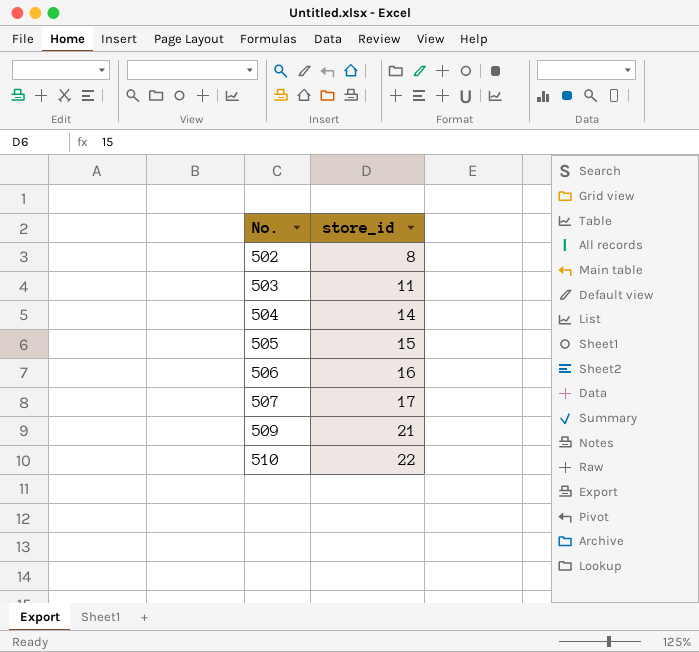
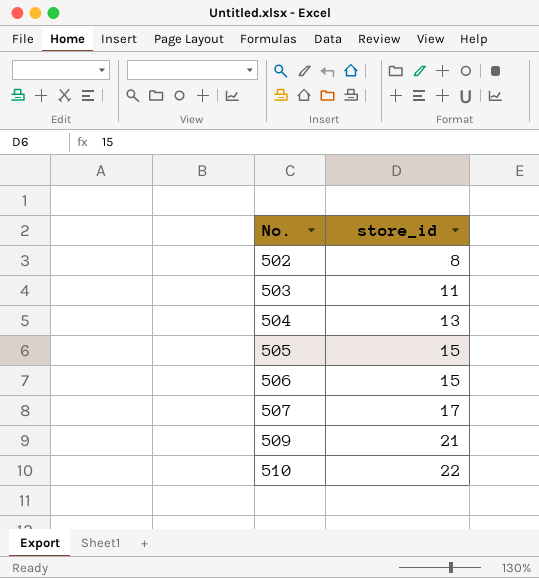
504 | store_id: 14 -> 13
506 | store_id: 16 -> 15

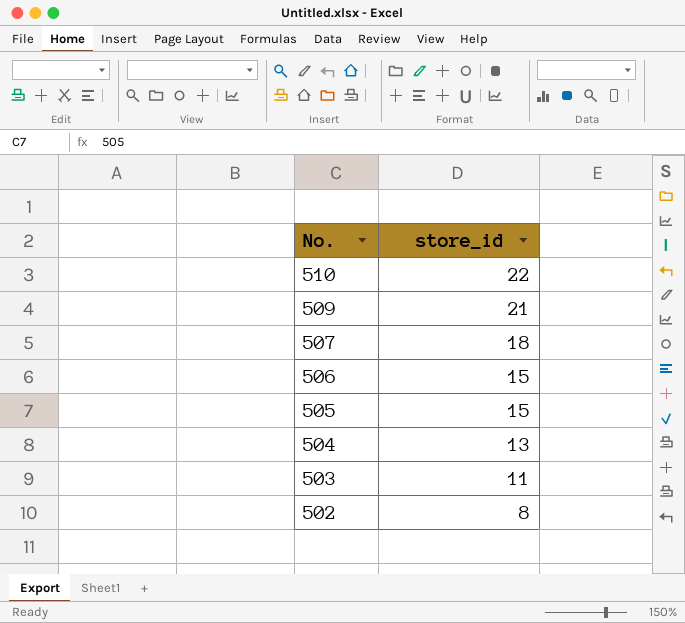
row order: No. ascending -> No. descending
507 | store_id: 17 -> 18

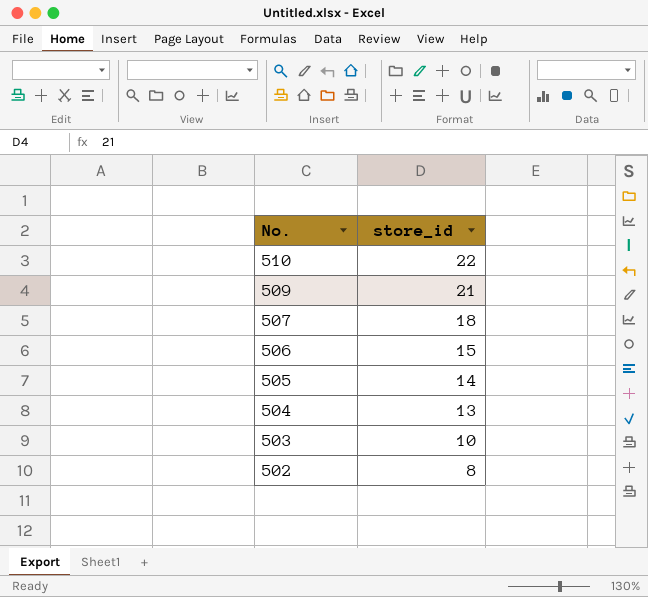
505 | store_id: 15 -> 14
503 | store_id: 11 -> 10

